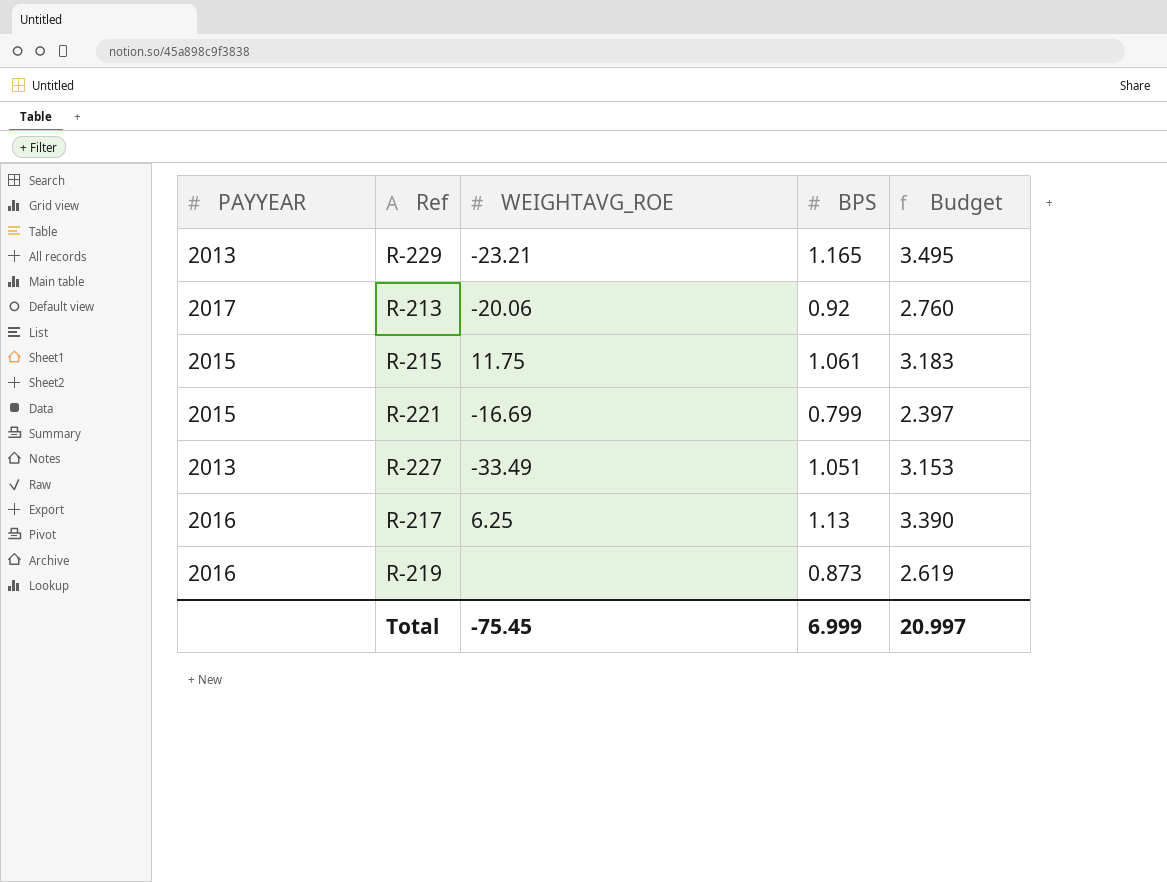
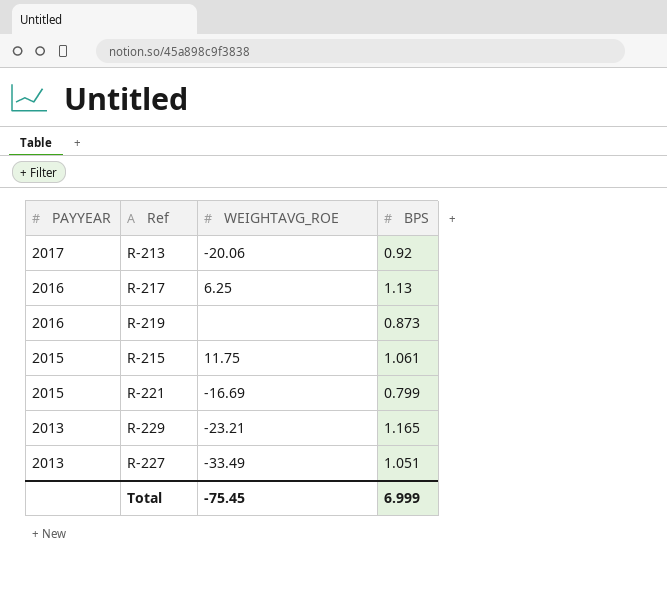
row order: none -> PAYYEAR descending
column Budget | formula: [BPS] * 3 -> none

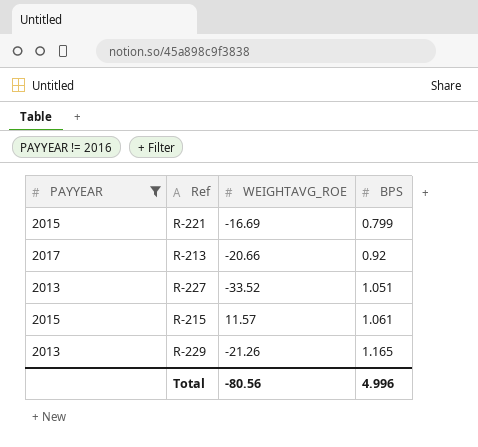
filter: none -> PAYYEAR != 2016
row order: PAYYEAR descending -> BPS ascending
R-213 | WEIGHTAVG_ROE: -20.06 -> -20.66
R-227 | WEIGHTAVG_ROE: -33.49 -> -33.52
R-215 | WEIGHTAVG_ROE: 11.75 -> 11.57
R-229 | WEIGHTAVG_ROE: -23.21 -> -21.26
Total | WEIGHTAVG_ROE: -75.45 -> -80.56
Total | BPS: 6.999 -> 4.996

